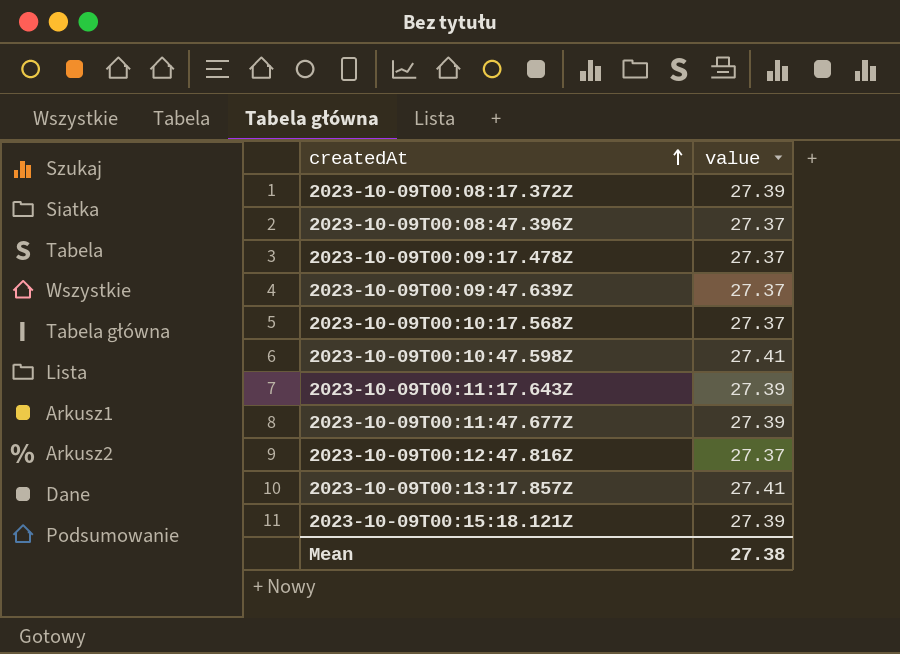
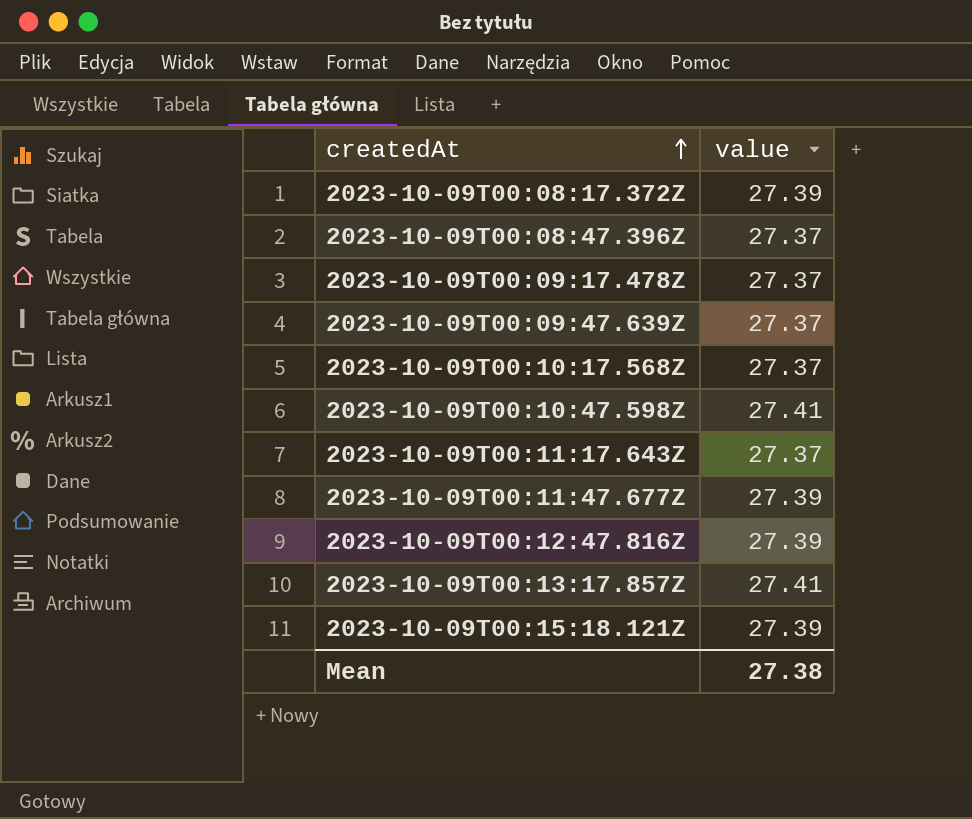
2023-10-09T00:11:17.643Z | value: 27.39 -> 27.37
2023-10-09T00:12:47.816Z | value: 27.37 -> 27.39

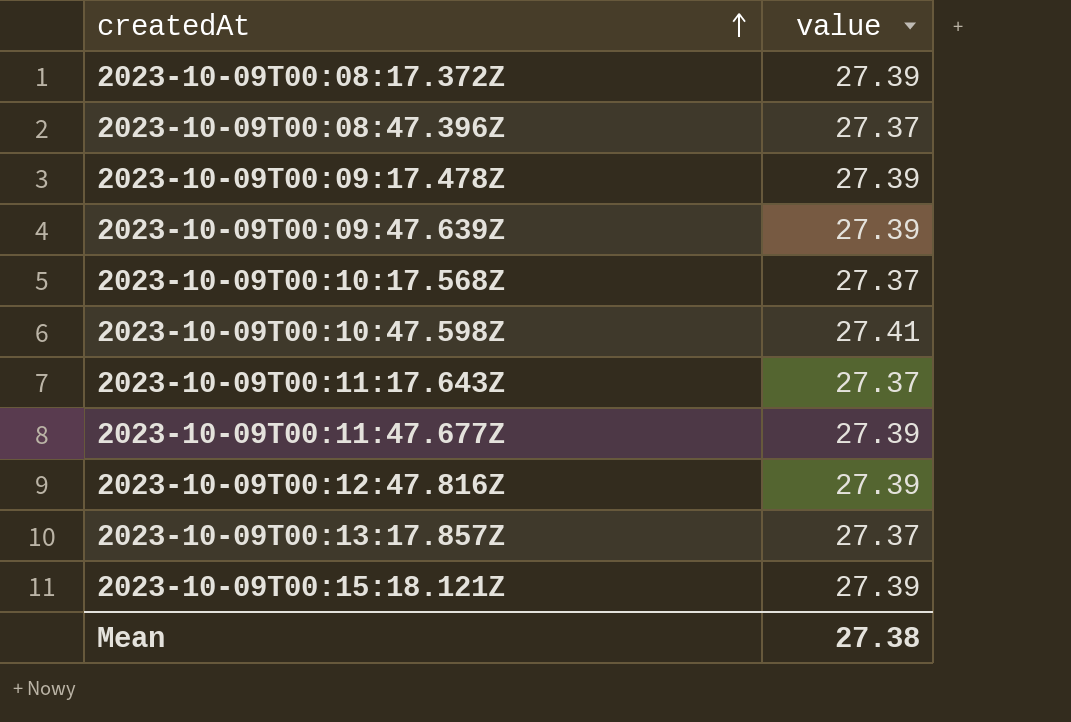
2023-10-09T00:09:17.478Z | value: 27.37 -> 27.39
2023-10-09T00:09:47.639Z | value: 27.37 -> 27.39
2023-10-09T00:13:17.857Z | value: 27.41 -> 27.37

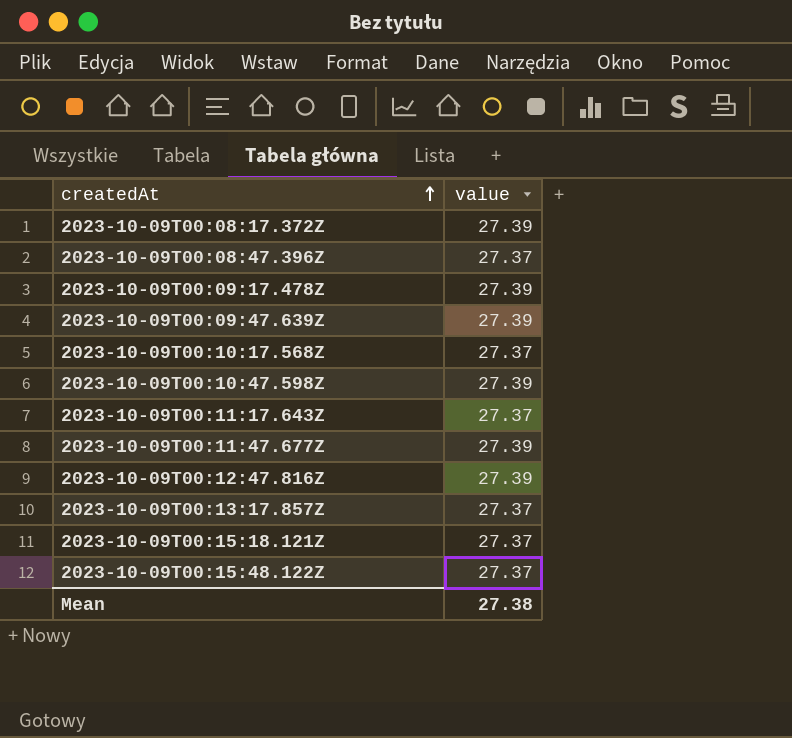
2023-10-09T00:10:47.598Z | value: 27.41 -> 27.39
2023-10-09T00:15:18.121Z | value: 27.39 -> 27.37
row 2023-10-09T00:15:48.122Z: none -> 27.37

